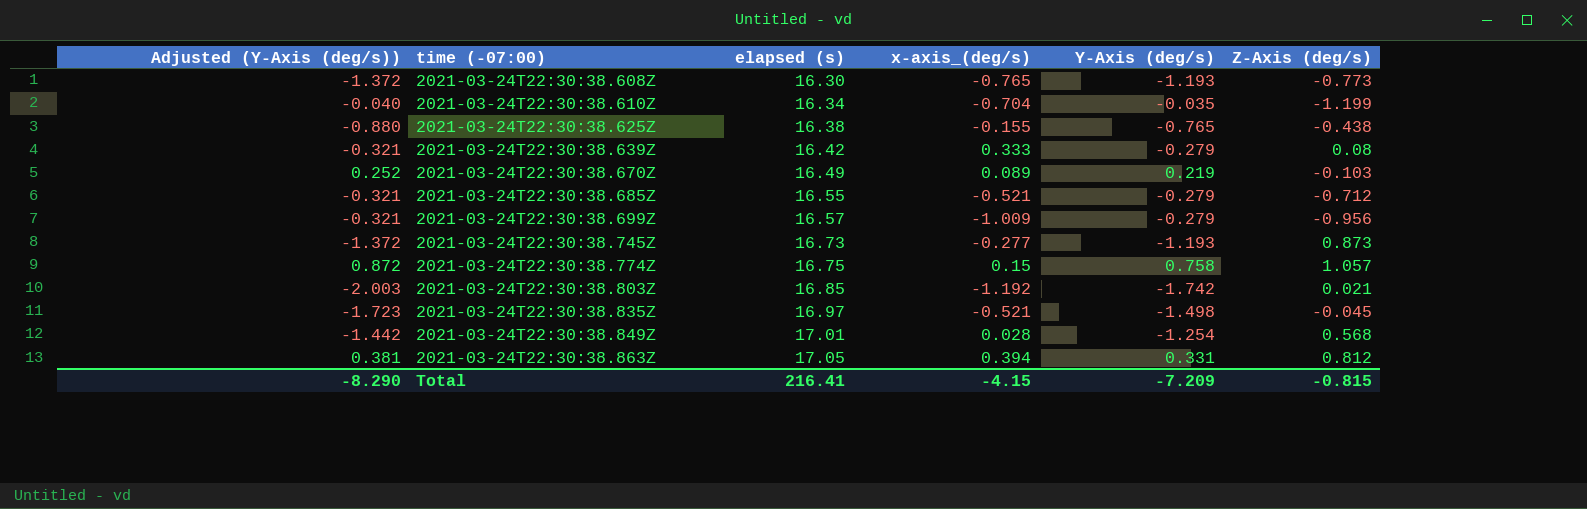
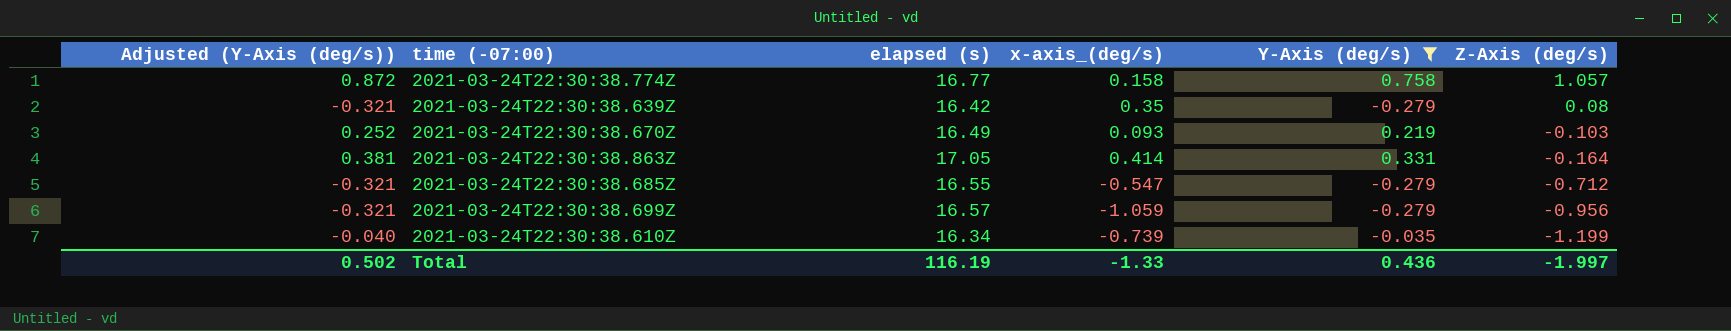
filter: none -> Y-Axis (deg/s) >= -0.279
row order: time (-07:00) ascending -> Z-Axis (deg/s) descending
2021-03-24T22:30:38.774Z | elapsed (s): 16.75 -> 16.77
2021-03-24T22:30:38.774Z | x-axis_(deg/s): 0.15 -> 0.158
2021-03-24T22:30:38.639Z | x-axis_(deg/s): 0.333 -> 0.35
2021-03-24T22:30:38.670Z | x-axis_(deg/s): 0.089 -> 0.093
2021-03-24T22:30:38.863Z | x-axis_(deg/s): 0.394 -> 0.414
2021-03-24T22:30:38.863Z | Z-Axis (deg/s): 0.812 -> -0.164
2021-03-24T22:30:38.685Z | x-axis_(deg/s): -0.521 -> -0.547
2021-03-24T22:30:38.699Z | x-axis_(deg/s): -1.009 -> -1.059
2021-03-24T22:30:38.610Z | x-axis_(deg/s): -0.704 -> -0.739
Total | Adjusted (Y-Axis (deg/s)): -8.290 -> 0.502
Total | elapsed (s): 216.41 -> 116.19
Total | x-axis_(deg/s): -4.15 -> -1.33
Total | Y-Axis (deg/s): -7.209 -> 0.436
Total | Z-Axis (deg/s): -0.815 -> -1.997

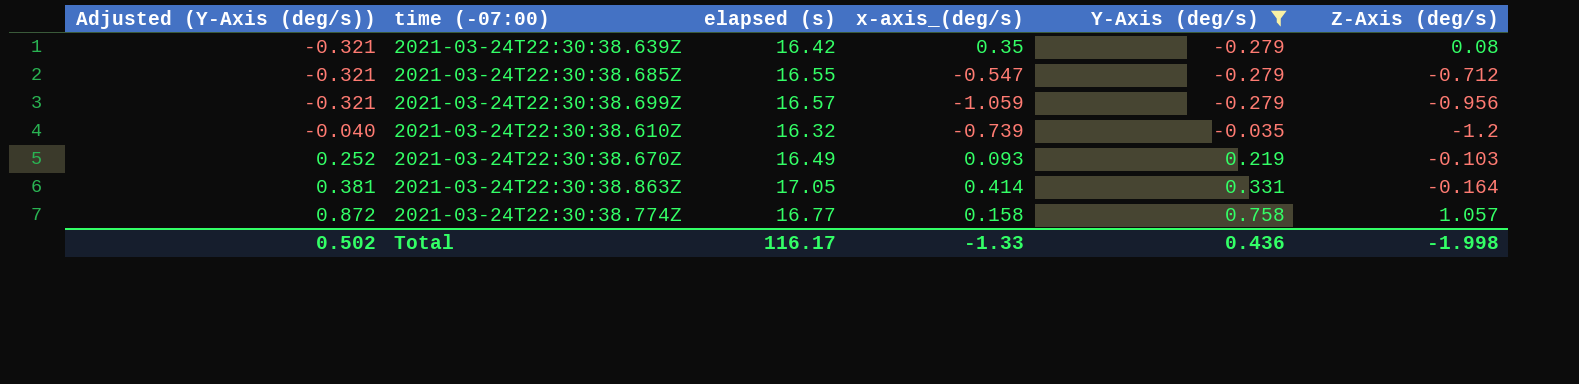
row order: Z-Axis (deg/s) descending -> Adjusted (Y-Axis (deg/s)) ascending
2021-03-24T22:30:38.610Z | elapsed (s): 16.34 -> 16.32
2021-03-24T22:30:38.610Z | Z-Axis (deg/s): -1.199 -> -1.2
Total | elapsed (s): 116.19 -> 116.17
Total | Z-Axis (deg/s): -1.997 -> -1.998

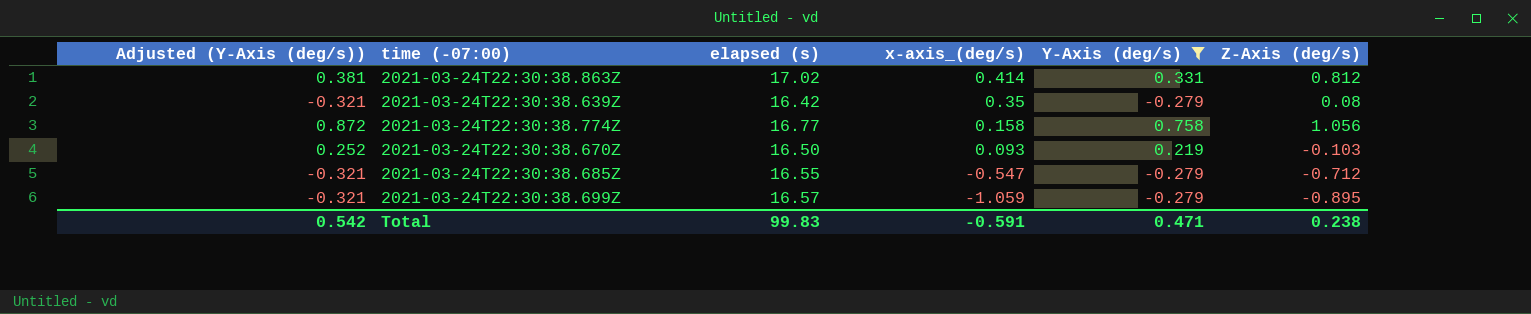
row order: Adjusted (Y-Axis (deg/s)) ascending -> x-axis_(deg/s) descending
row 2021-03-24T22:30:38.610Z: -0.040 | 16.32 | -0.739 | -0.035 | -1.2 -> none
2021-03-24T22:30:38.863Z | elapsed (s): 17.05 -> 17.02
2021-03-24T22:30:38.863Z | Z-Axis (deg/s): -0.164 -> 0.812
2021-03-24T22:30:38.774Z | Z-Axis (deg/s): 1.057 -> 1.056
2021-03-24T22:30:38.670Z | elapsed (s): 16.49 -> 16.50
2021-03-24T22:30:38.699Z | Z-Axis (deg/s): -0.956 -> -0.895
Total | Adjusted (Y-Axis (deg/s)): 0.502 -> 0.542
Total | elapsed (s): 116.17 -> 99.83
Total | x-axis_(deg/s): -1.33 -> -0.591
Total | Y-Axis (deg/s): 0.436 -> 0.471
Total | Z-Axis (deg/s): -1.998 -> 0.238

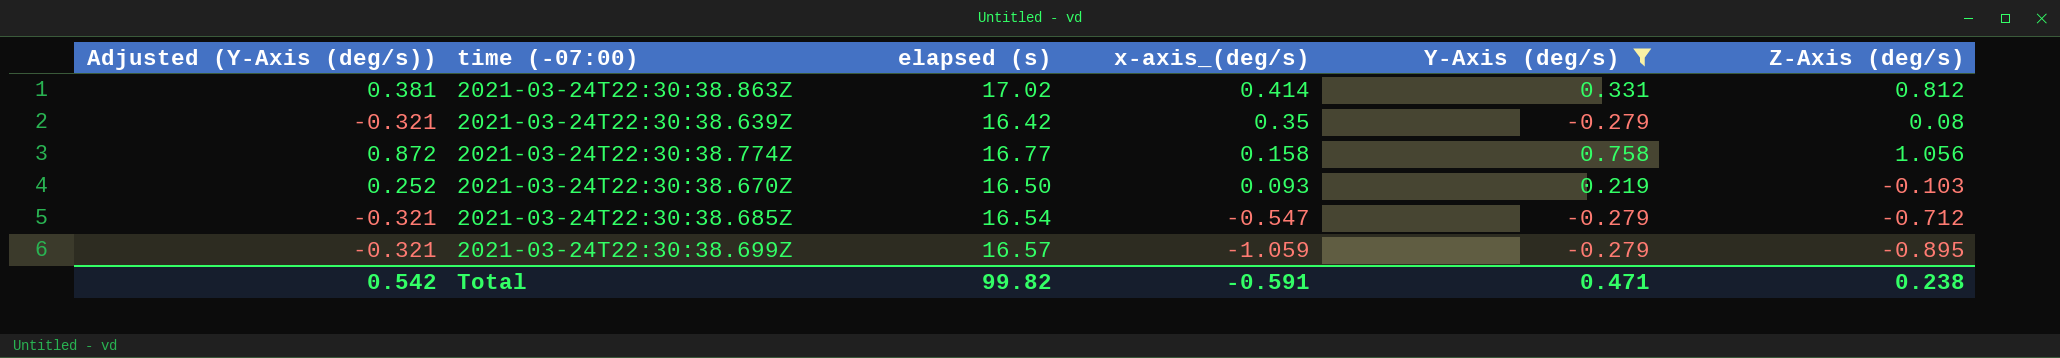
2021-03-24T22:30:38.685Z | elapsed (s): 16.55 -> 16.54
Total | elapsed (s): 99.83 -> 99.82

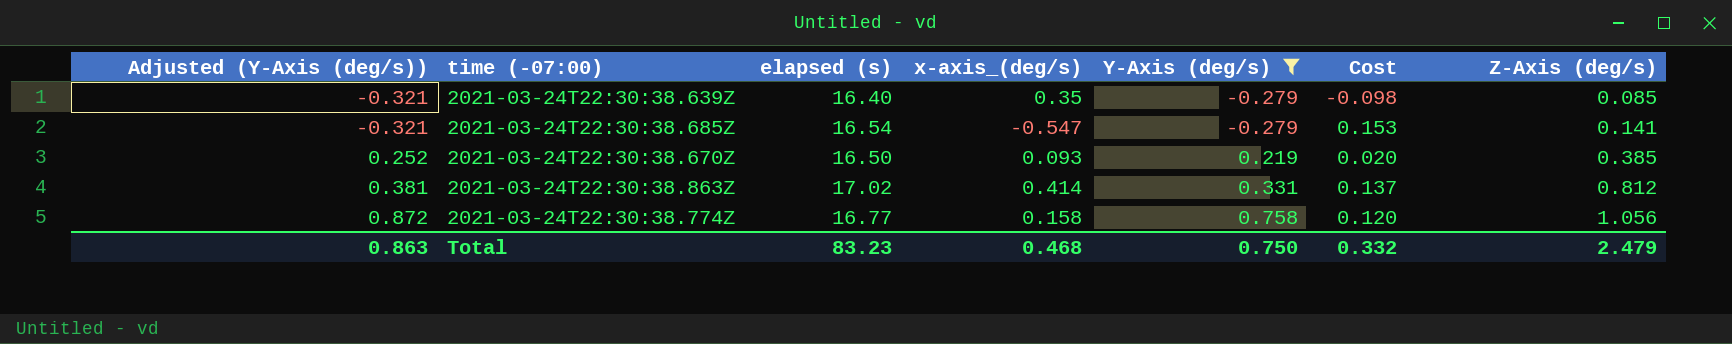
row order: x-axis_(deg/s) descending -> Adjusted (Y-Axis (deg/s)) ascending
column Cost | formula: none -> [x-axis_(deg/s)] * [Y-Axis (deg/s)]
row 2021-03-24T22:30:38.699Z: -0.321 | 16.57 | -1.059 | -0.279 | -0.895 -> none
2021-03-24T22:30:38.639Z | elapsed (s): 16.42 -> 16.40
2021-03-24T22:30:38.639Z | Z-Axis (deg/s): 0.08 -> 0.085
2021-03-24T22:30:38.685Z | Z-Axis (deg/s): -0.712 -> 0.141
2021-03-24T22:30:38.670Z | Z-Axis (deg/s): -0.103 -> 0.385
Total | Adjusted (Y-Axis (deg/s)): 0.542 -> 0.863
Total | elapsed (s): 99.82 -> 83.23
Total | x-axis_(deg/s): -0.591 -> 0.468
Total | Y-Axis (deg/s): 0.471 -> 0.750
Total | Z-Axis (deg/s): 0.238 -> 2.479

